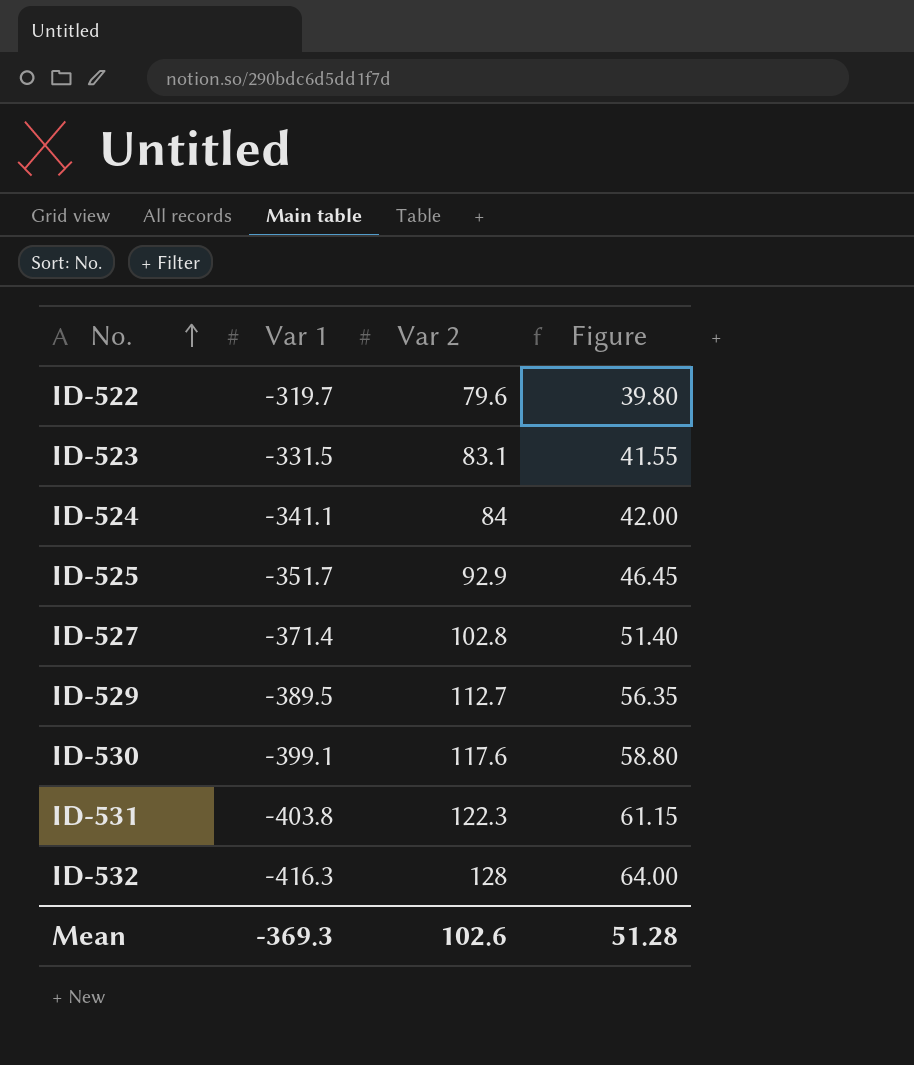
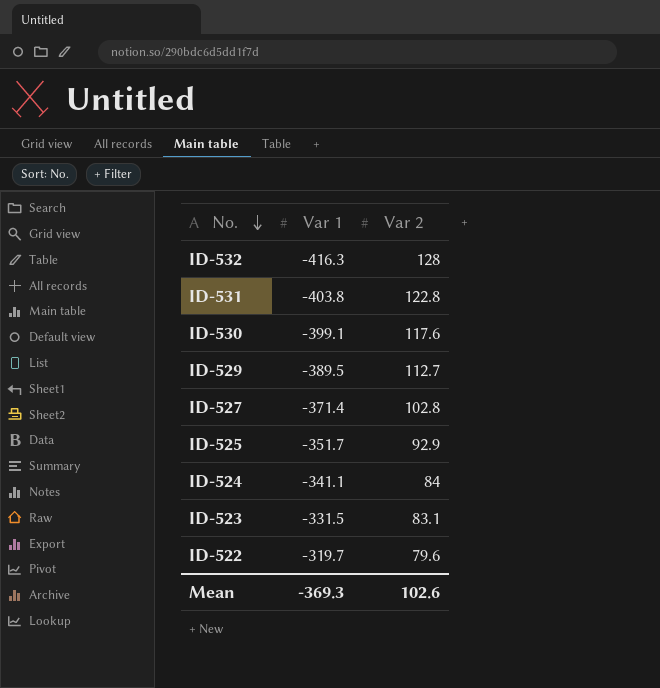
row order: No. ascending -> No. descending
column Figure | formula: [Var 2] * 0.5 -> none
ID-531 | Var 2: 122.3 -> 122.8

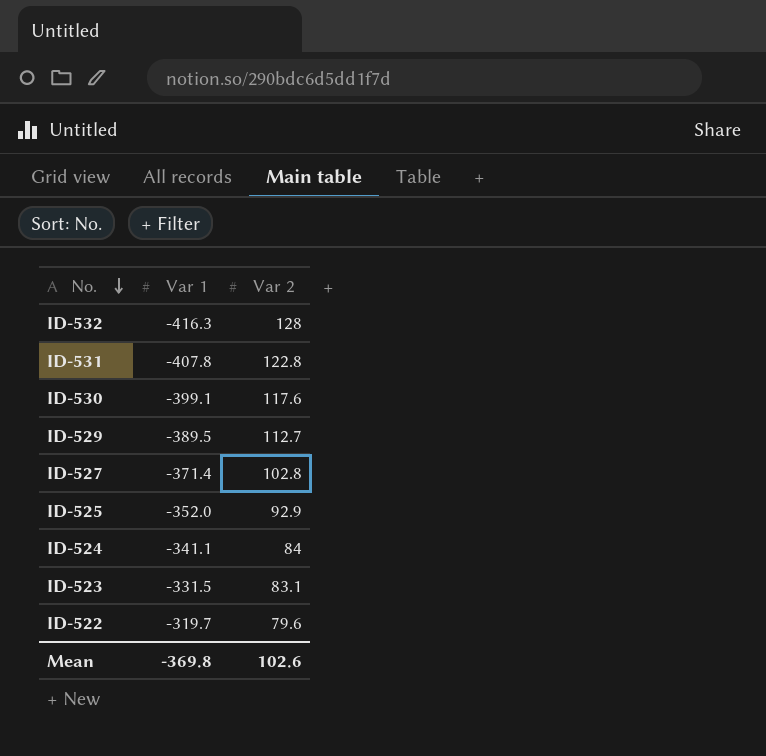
ID-531 | Var 1: -403.8 -> -407.8
ID-525 | Var 1: -351.7 -> -352.0
Mean | Var 1: -369.3 -> -369.8

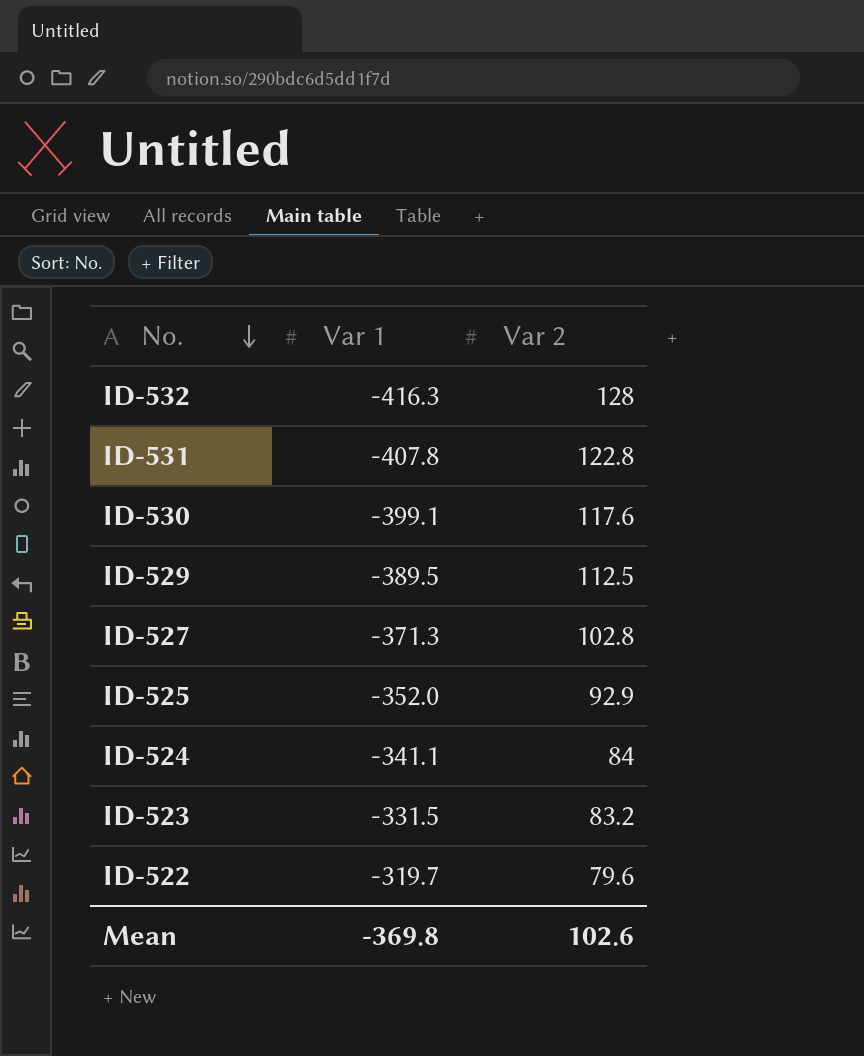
ID-529 | Var 2: 112.7 -> 112.5
ID-527 | Var 1: -371.4 -> -371.3
ID-523 | Var 2: 83.1 -> 83.2

